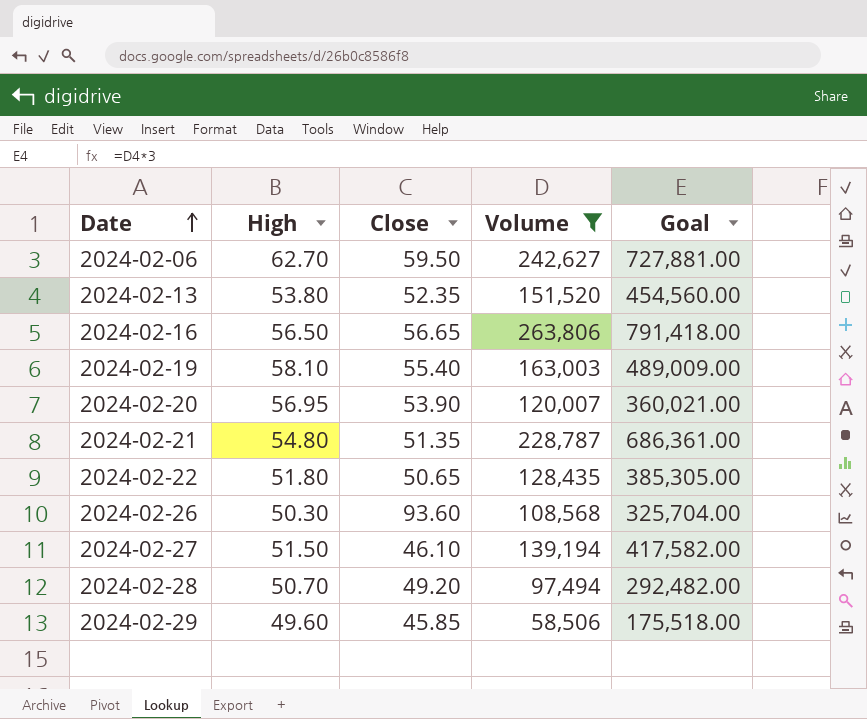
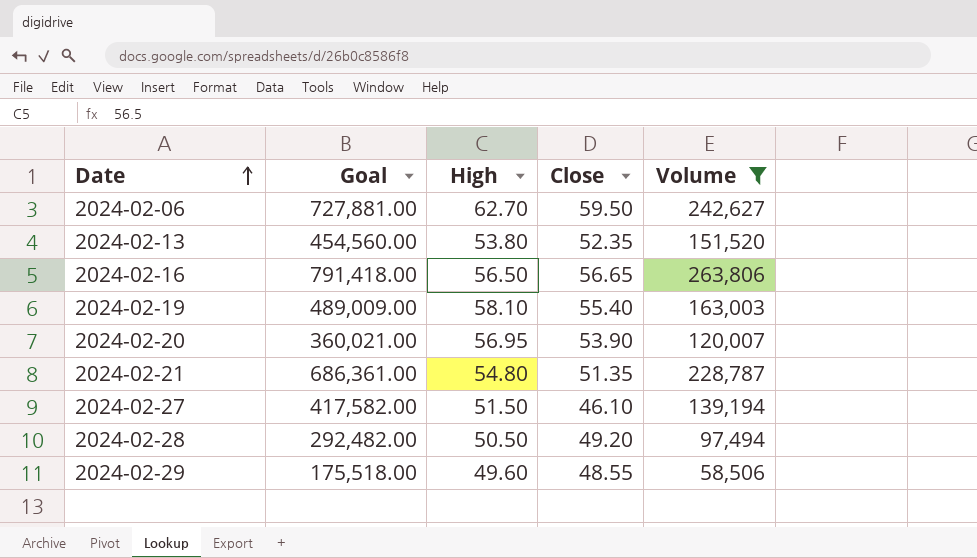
column Goal | position: 5 -> 2
row 2024-02-22: 51.80 | 50.65 | 128,435 | 385,305.00 -> none
row 2024-02-26: 50.30 | 93.60 | 108,568 | 325,704.00 -> none
2024-02-28 | High: 50.70 -> 50.50
2024-02-29 | Close: 45.85 -> 48.55

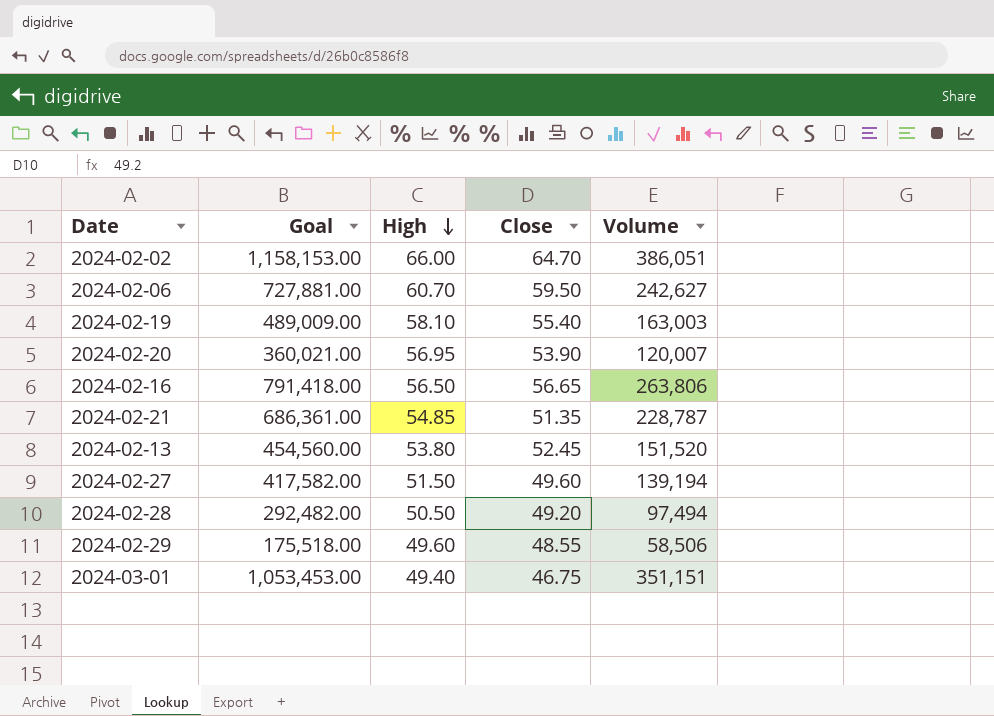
filter: Volume <= 263,806 -> none
row order: Date ascending -> High descending
2024-02-06 | High: 62.70 -> 60.70
2024-02-21 | High: 54.80 -> 54.85
2024-02-13 | Close: 52.35 -> 52.45
2024-02-27 | Close: 46.10 -> 49.60

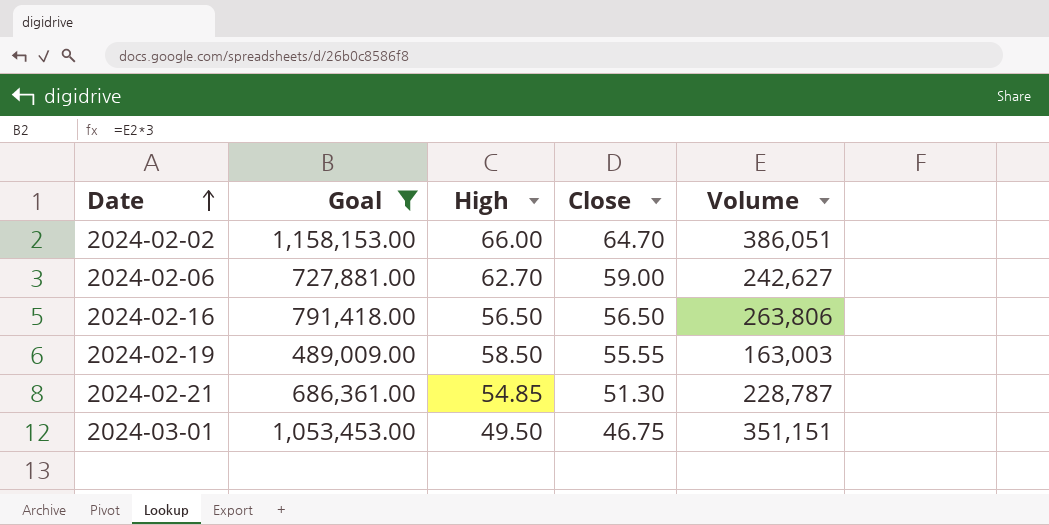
filter: none -> Goal >= 489,009.00
row order: High descending -> Date ascending
2024-02-06 | High: 60.70 -> 62.70
2024-02-06 | Close: 59.50 -> 59.00
2024-02-16 | Close: 56.65 -> 56.50
2024-02-19 | High: 58.10 -> 58.50
2024-02-19 | Close: 55.40 -> 55.55
2024-02-21 | Close: 51.35 -> 51.30
2024-03-01 | High: 49.40 -> 49.50

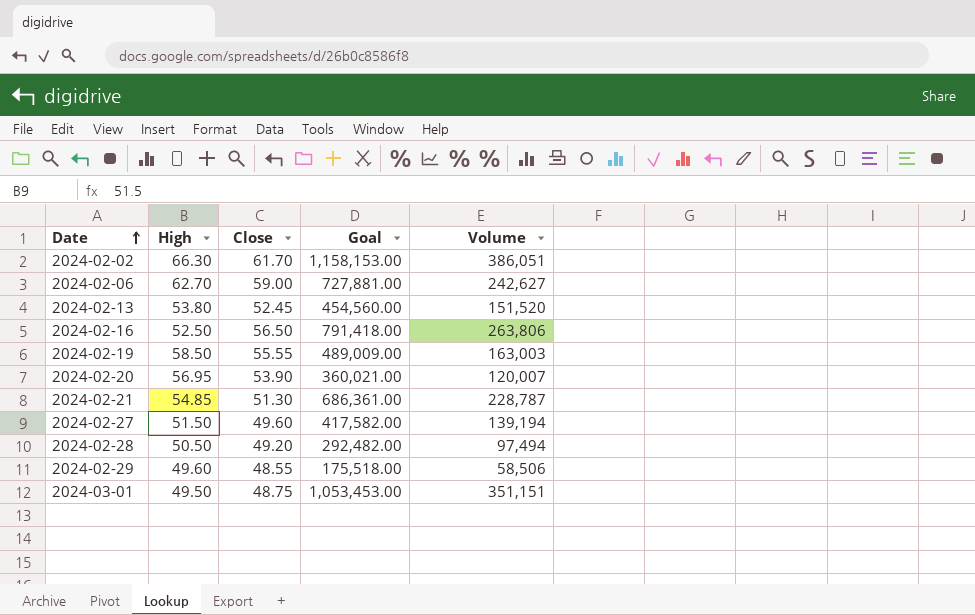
filter: Goal >= 489,009.00 -> none
column Goal | position: 2 -> 4
2024-02-02 | High: 66.00 -> 66.30
2024-02-02 | Close: 64.70 -> 61.70
2024-02-16 | High: 56.50 -> 52.50
2024-03-01 | Close: 46.75 -> 48.75

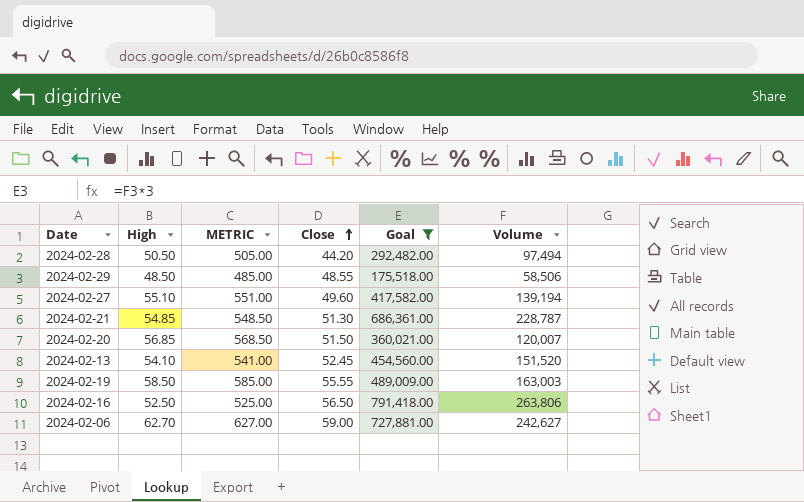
filter: none -> Goal <= 791,418.00
row order: Date ascending -> Close ascending
column METRIC | formula: none -> [High] * 10
2024-02-28 | Close: 49.20 -> 44.20
2024-02-29 | High: 49.60 -> 48.50
2024-02-27 | High: 51.50 -> 55.10
2024-02-20 | High: 56.95 -> 56.85
2024-02-20 | Close: 53.90 -> 51.50
2024-02-13 | High: 53.80 -> 54.10

